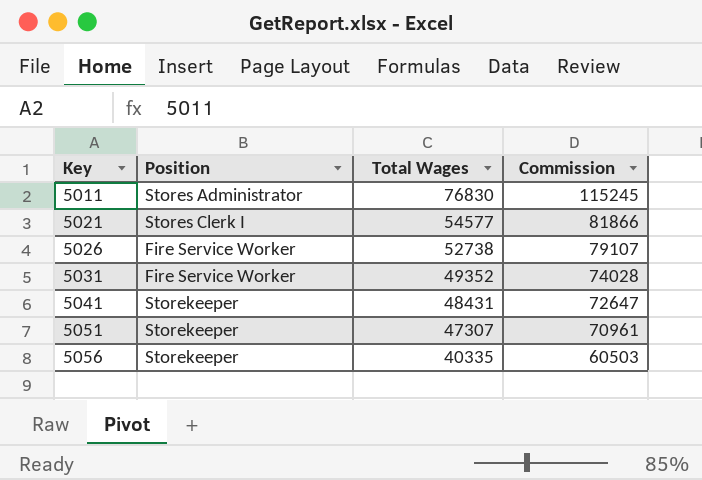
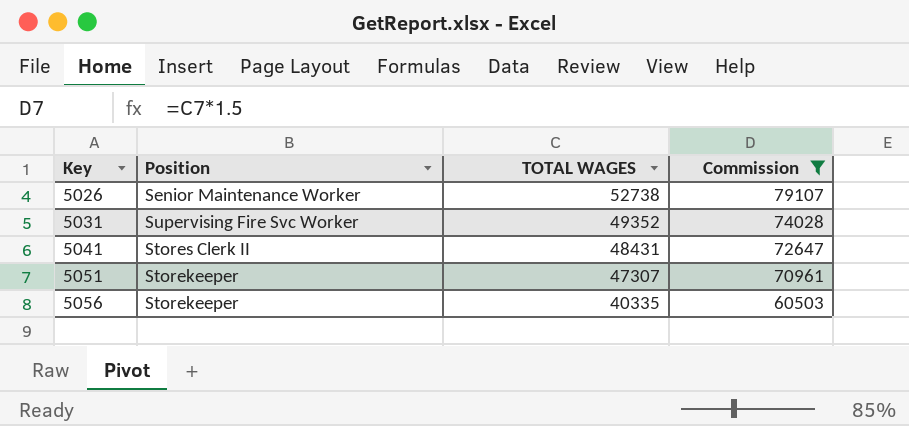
filter: none -> Commission <= 79107
column name: Total Wages -> TOTAL WAGES
5026 | Position: Fire Service Worker -> Senior Maintenance Worker
5031 | Position: Fire Service Worker -> Supervising Fire Svc Worker
5041 | Position: Storekeeper -> Stores Clerk II

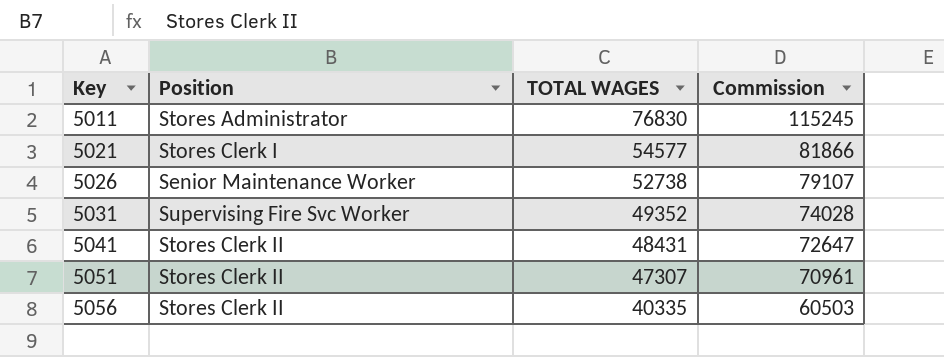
filter: Commission <= 79107 -> none
5051 | Position: Storekeeper -> Stores Clerk II
5056 | Position: Storekeeper -> Stores Clerk II

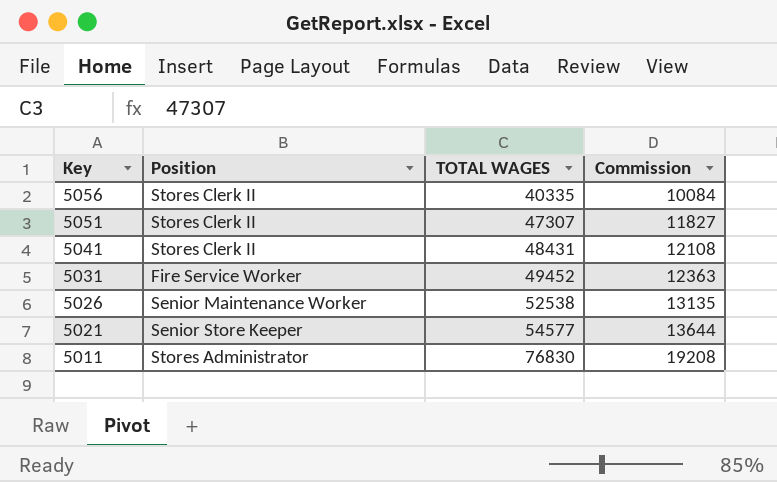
row order: Key ascending -> Key descending
column Commission | formula: [TOTAL WAGES] * 1.5 -> [TOTAL WAGES] * 0.25
5031 | Position: Supervising Fire Svc Worker -> Fire Service Worker
5031 | TOTAL WAGES: 49352 -> 49452
5026 | TOTAL WAGES: 52738 -> 52538
5021 | Position: Stores Clerk I -> Senior Store Keeper

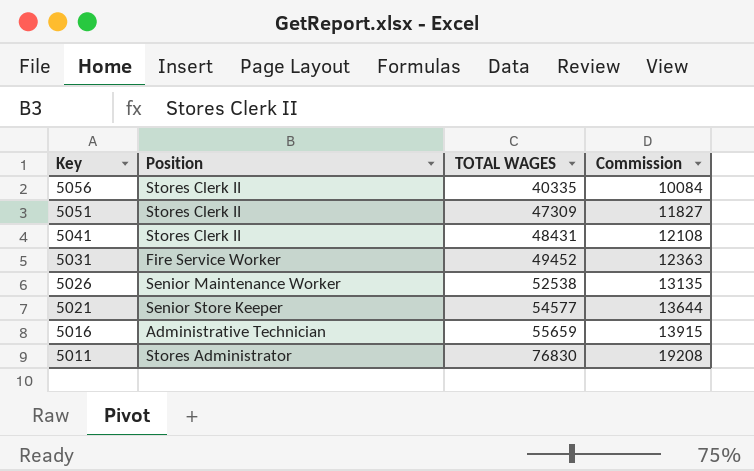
5051 | TOTAL WAGES: 47307 -> 47309
row 5016: none -> Administrative Technician | 55659 | 13915

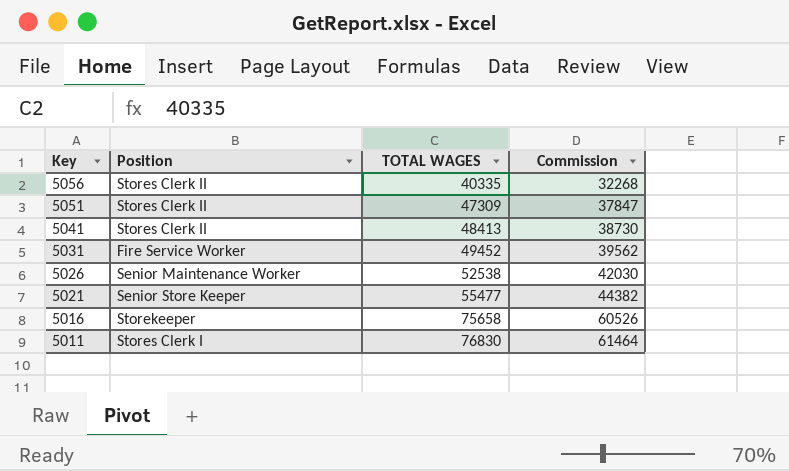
column Commission | formula: [TOTAL WAGES] * 0.25 -> [TOTAL WAGES] * 0.8
5041 | TOTAL WAGES: 48431 -> 48413
5021 | TOTAL WAGES: 54577 -> 55477
5016 | Position: Administrative Technician -> Storekeeper
5016 | TOTAL WAGES: 55659 -> 75658
5011 | Position: Stores Administrator -> Stores Clerk I

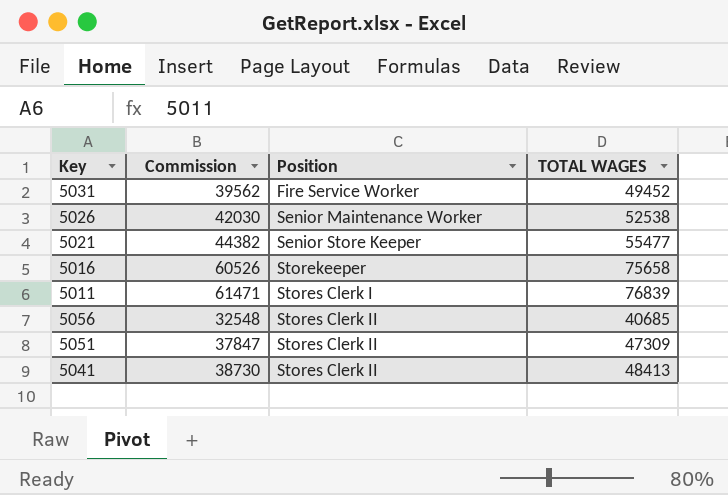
row order: Key descending -> Position ascending
column Commission | position: 4 -> 2
5011 | Commission: 61464 -> 61471
5011 | TOTAL WAGES: 76830 -> 76839
5056 | Commission: 32268 -> 32548
5056 | TOTAL WAGES: 40335 -> 40685

